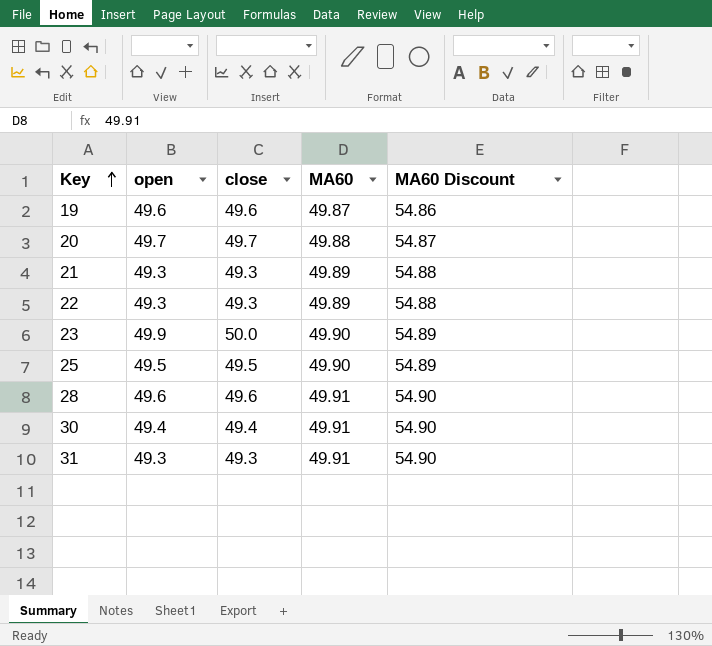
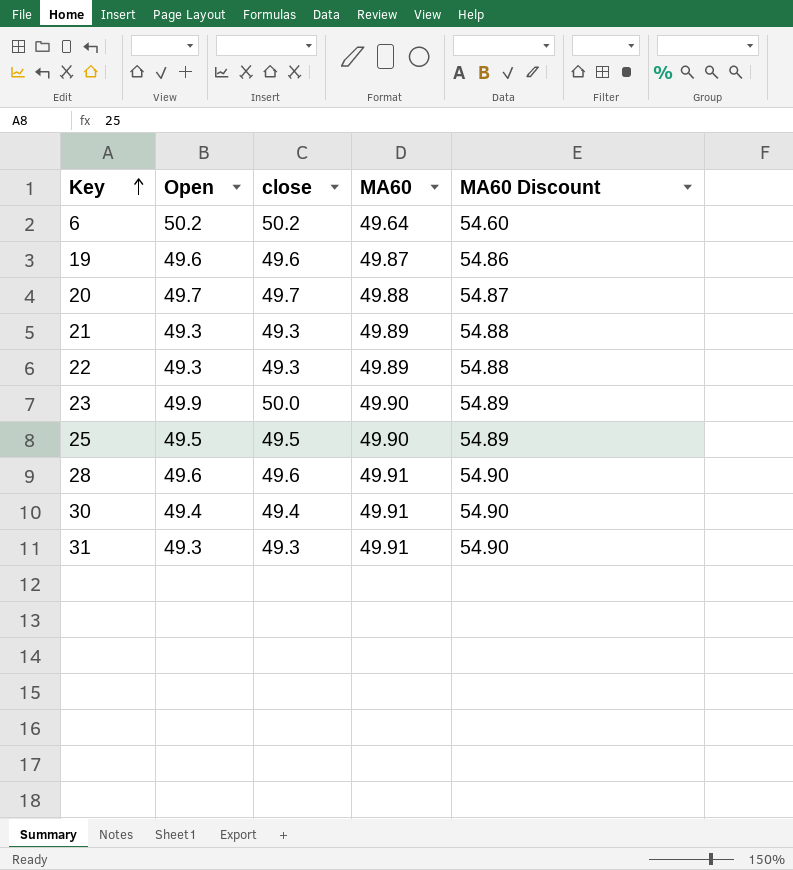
column name: open -> Open
row 6: none -> 50.2 | 50.2 | 49.64 | 54.60

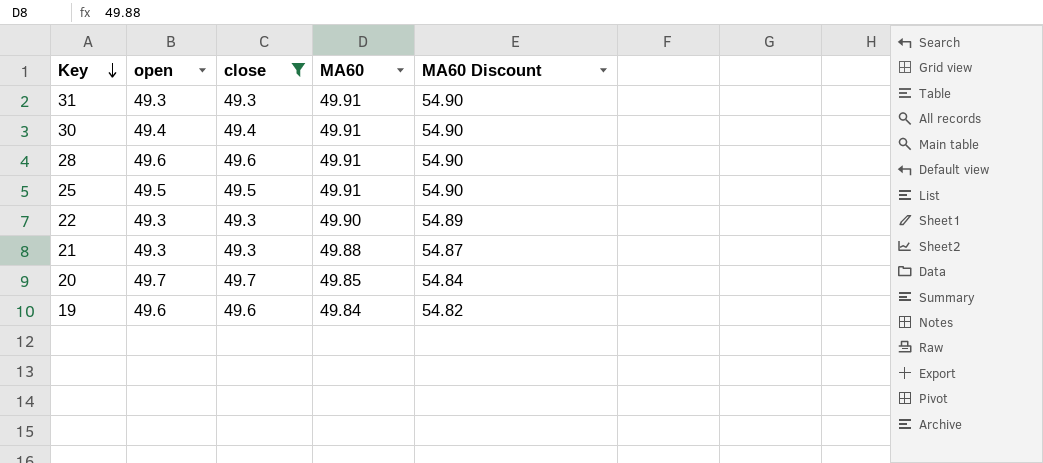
filter: none -> close <= 49.7
row order: Key ascending -> Key descending
column name: Open -> open
25 | MA60: 49.90 -> 49.91
25 | MA60 Discount: 54.89 -> 54.90
22 | MA60: 49.89 -> 49.90
22 | MA60 Discount: 54.88 -> 54.89
21 | MA60: 49.89 -> 49.88
21 | MA60 Discount: 54.88 -> 54.87
20 | MA60: 49.88 -> 49.85
20 | MA60 Discount: 54.87 -> 54.84
19 | MA60: 49.87 -> 49.84
19 | MA60 Discount: 54.86 -> 54.82

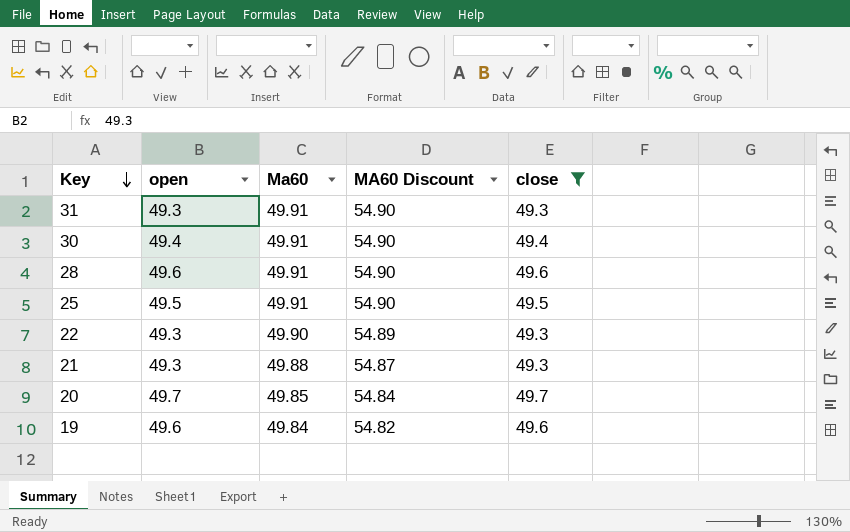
column name: MA60 -> Ma60
column close | position: 3 -> 5

